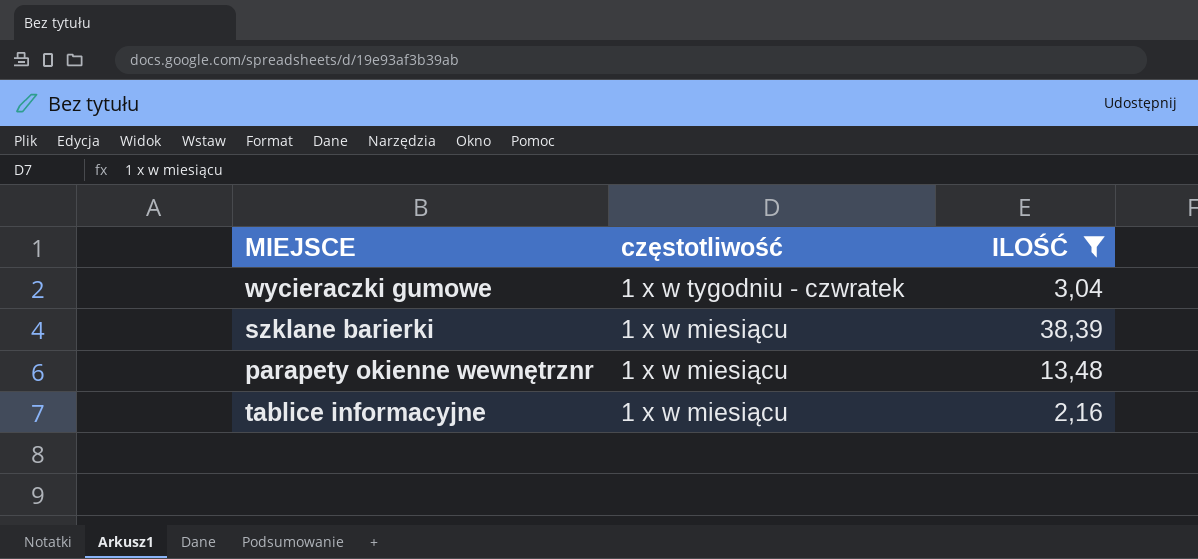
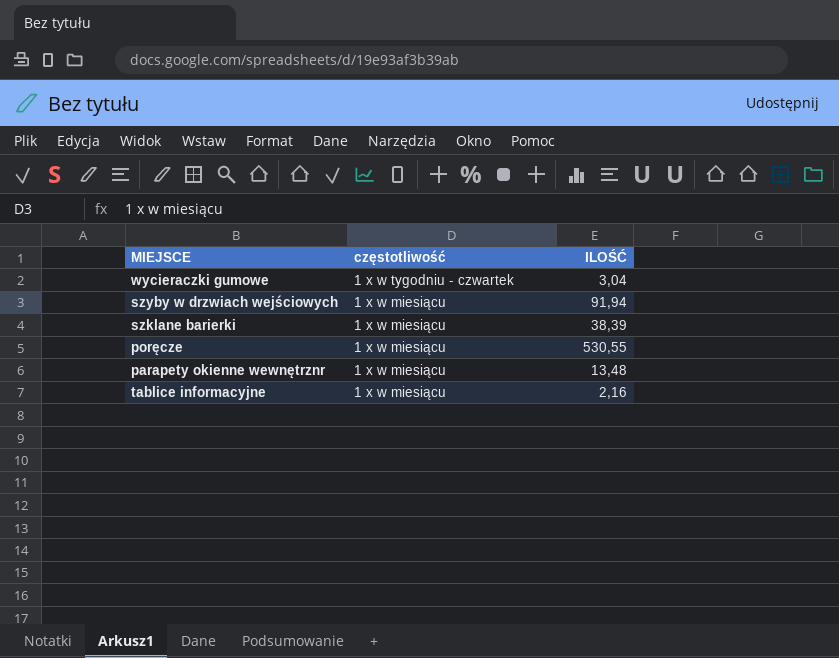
filter: ILOŚĆ <= 38,39 -> none
wycieraczki gumowe | częstotliwość: 1 x w tygodniu - czwratek -> 1 x w tygodniu - czwartek

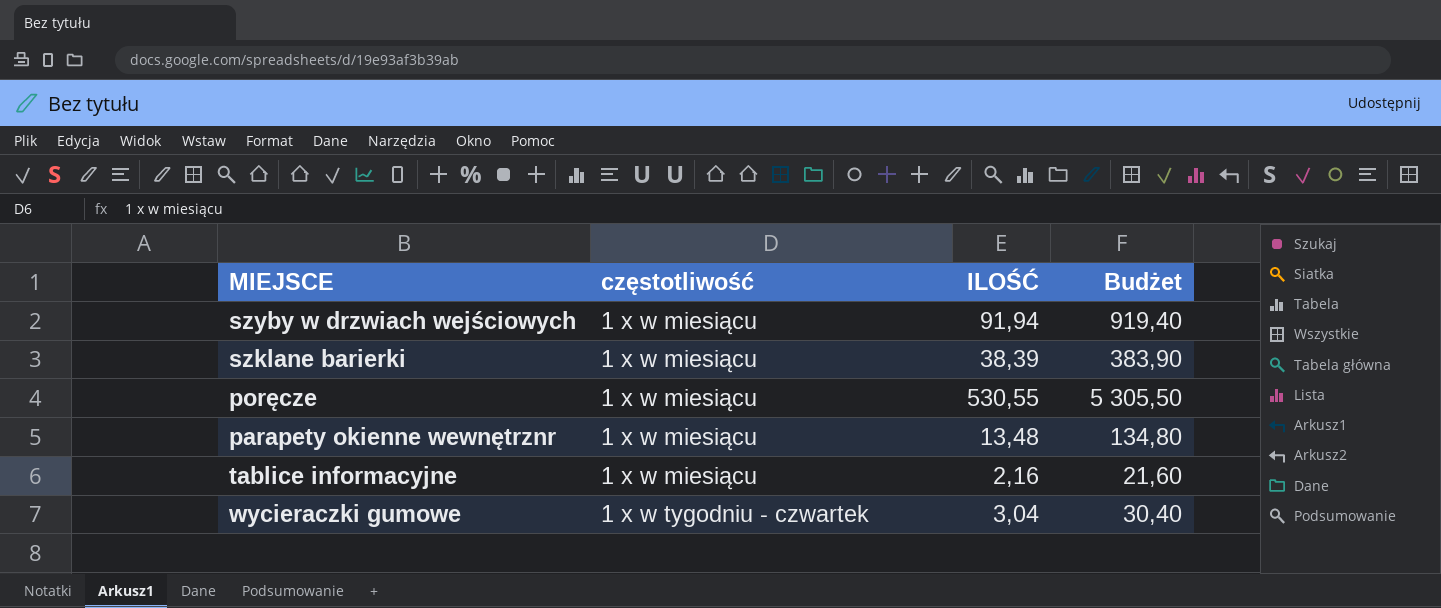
row order: częstotliwość descending -> częstotliwość ascending
column Budżet | formula: none -> [ILOŚĆ] * 10

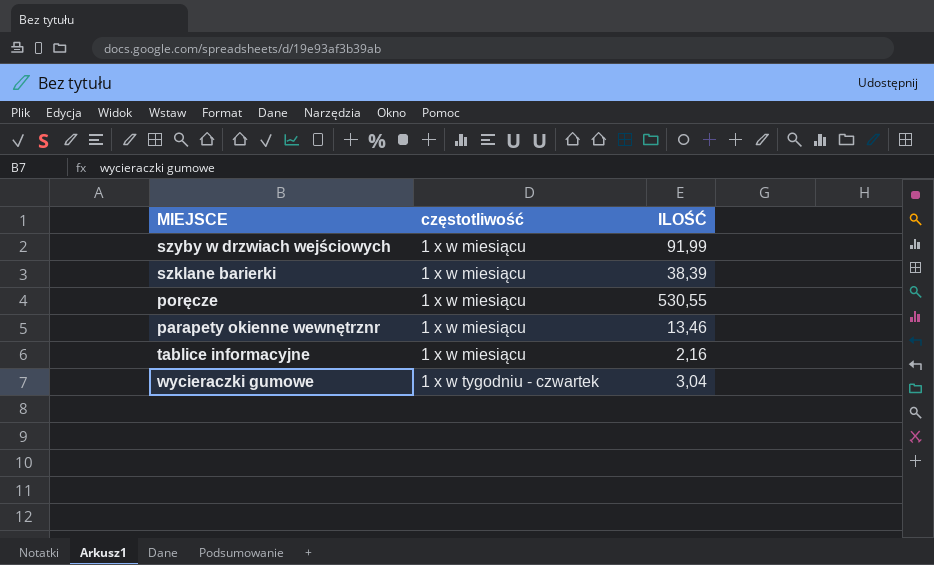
column Budżet | formula: [ILOŚĆ] * 10 -> none
szyby w drzwiach wejściowych | ILOŚĆ: 91,94 -> 91,99
parapety okienne wewnętrznr | ILOŚĆ: 13,48 -> 13,46

